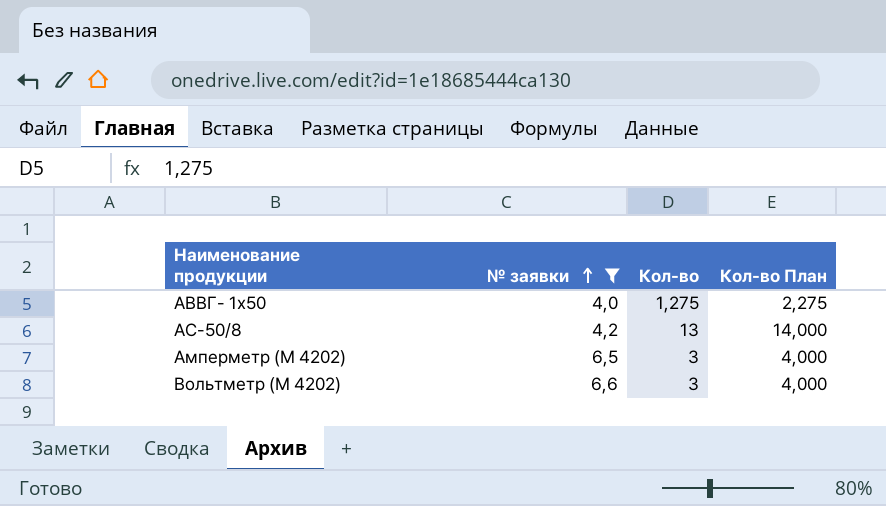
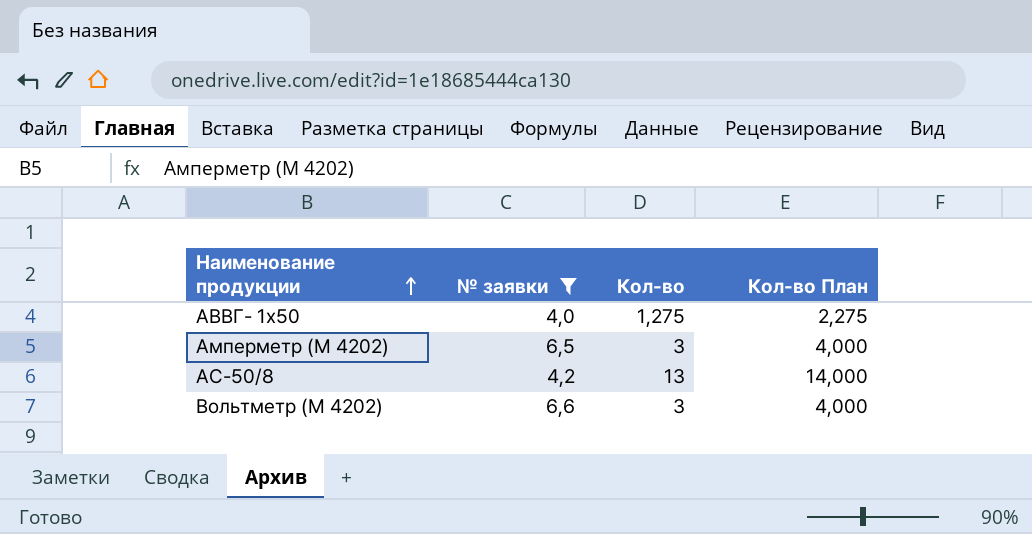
row order: № заявки ascending -> Наименование продукции ascending

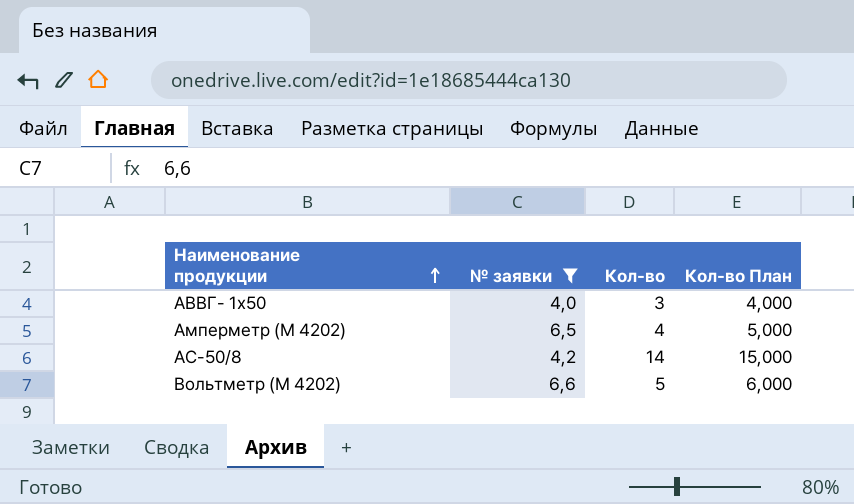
АВВГ- 1х50 | Кол-во: 1,275 -> 3
АВВГ- 1х50 | Кол-во План: 2,275 -> 4,000
Амперметр (M 4202) | Кол-во: 3 -> 4
Амперметр (M 4202) | Кол-во План: 4,000 -> 5,000
АС-50/8 | Кол-во: 13 -> 14
АС-50/8 | Кол-во План: 14,000 -> 15,000
Вольтметр (М 4202) | Кол-во: 3 -> 5
Вольтметр (М 4202) | Кол-во План: 4,000 -> 6,000

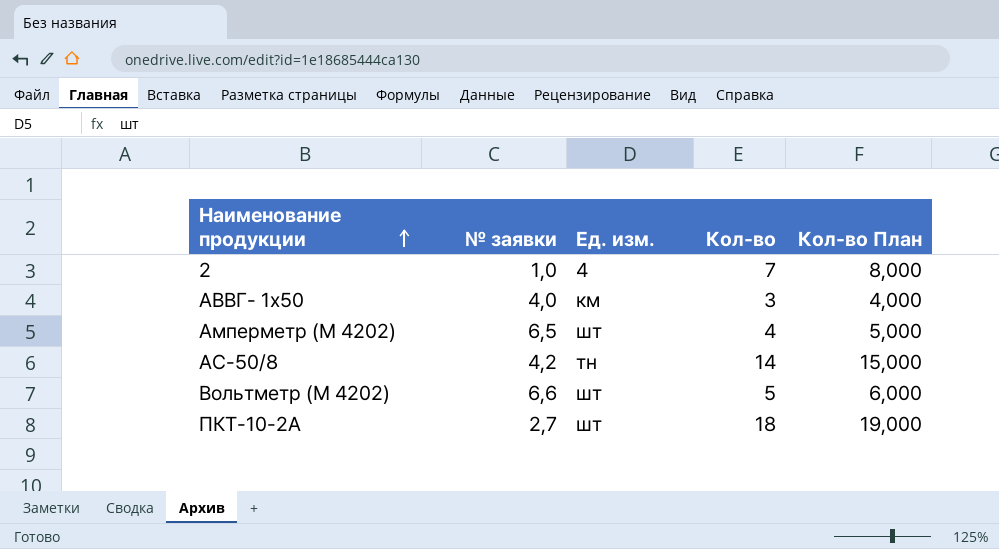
filter: № заявки >= 4,0 -> none
column Ед. изм. | position: none -> 3

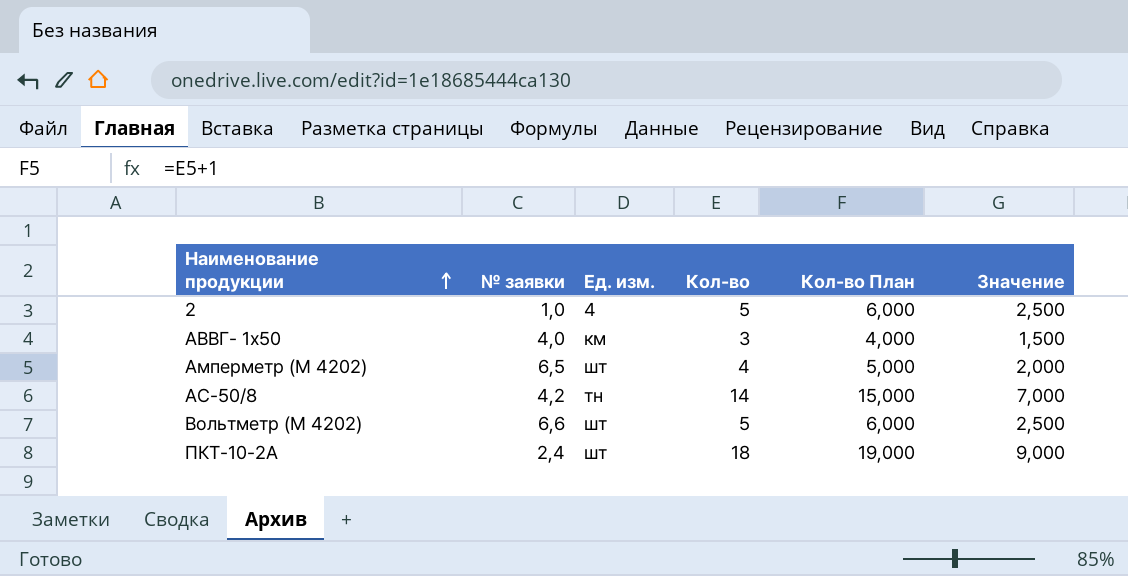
column Значение | formula: none -> [Кол-во] * 0,5
2 | Кол-во: 7 -> 5
2 | Кол-во План: 8,000 -> 6,000
ПКТ-10-2А | № заявки: 2,7 -> 2,4

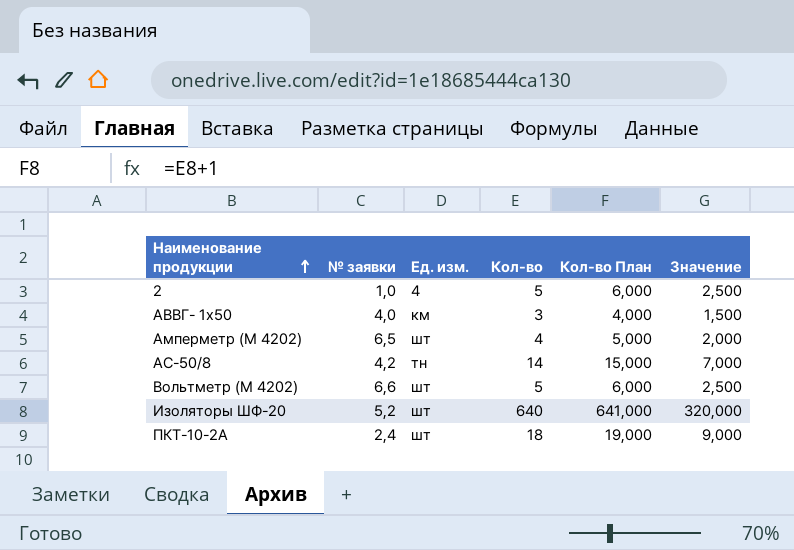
row Изоляторы ШФ-20: none -> 5,2 | шт | 640 | 641,000 | 320,000

